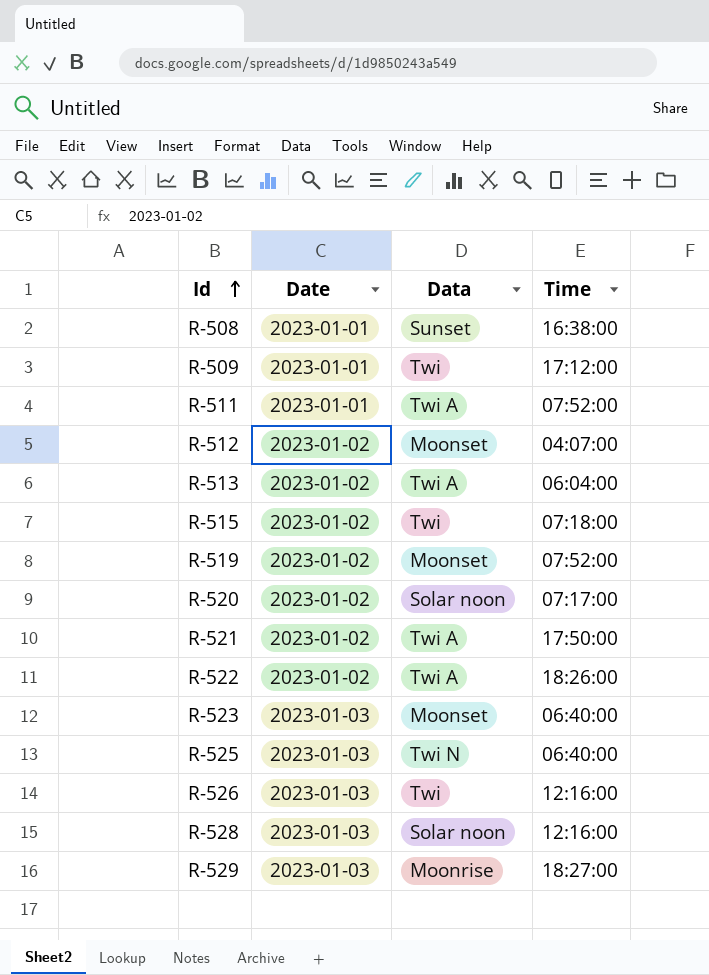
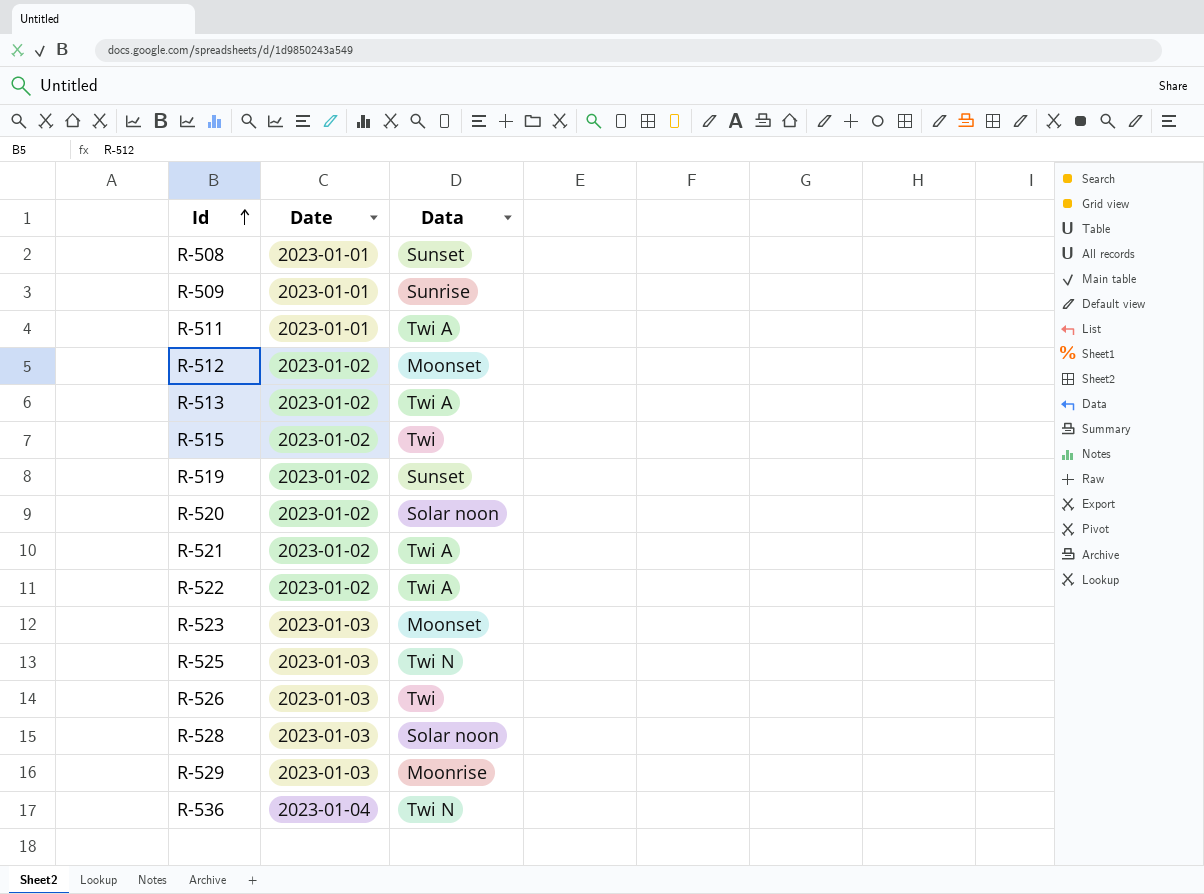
column Time | position: 4 -> none
R-509 | Data: Twi -> Sunrise
R-519 | Data: Moonset -> Sunset
row R-536: none -> 2023-01-04 | Twi N

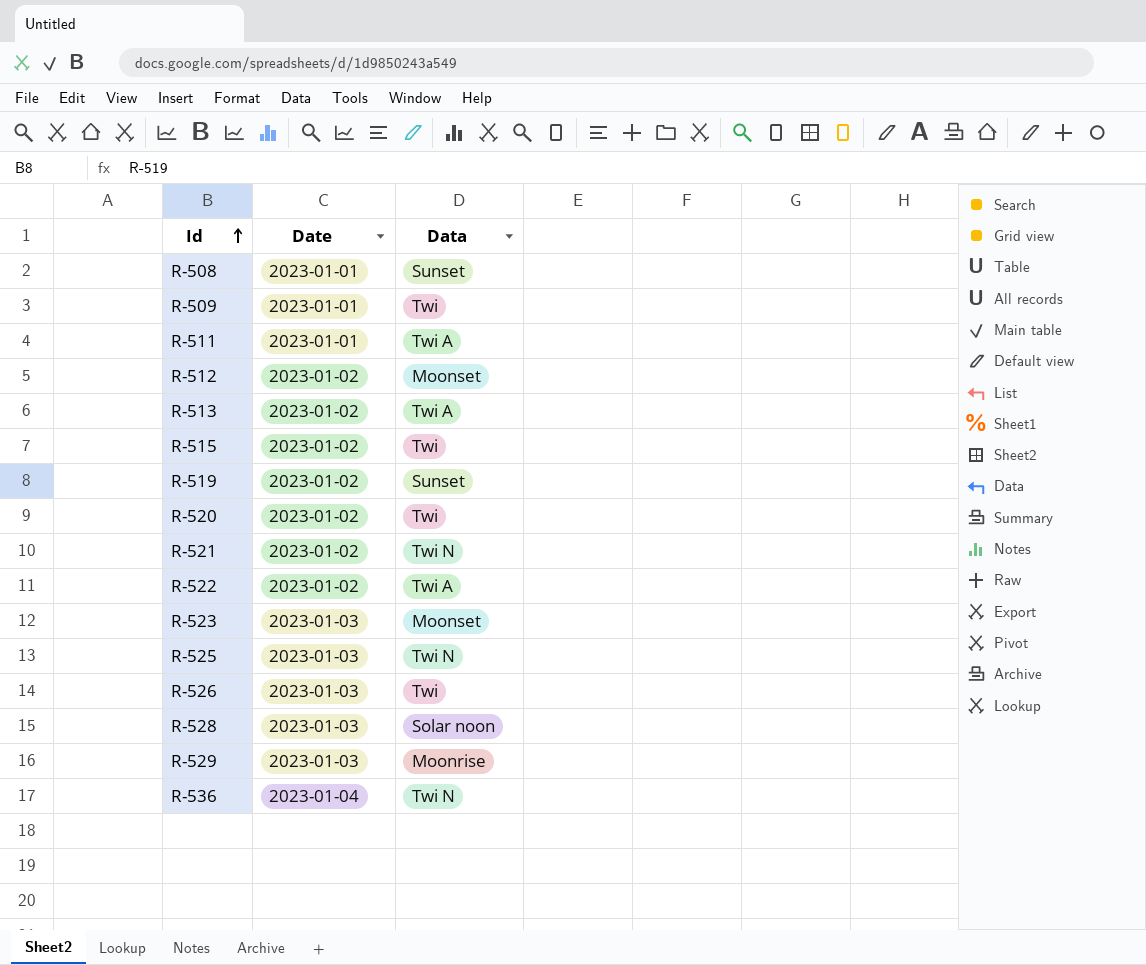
R-509 | Data: Sunrise -> Twi
R-520 | Data: Solar noon -> Twi
R-521 | Data: Twi A -> Twi N

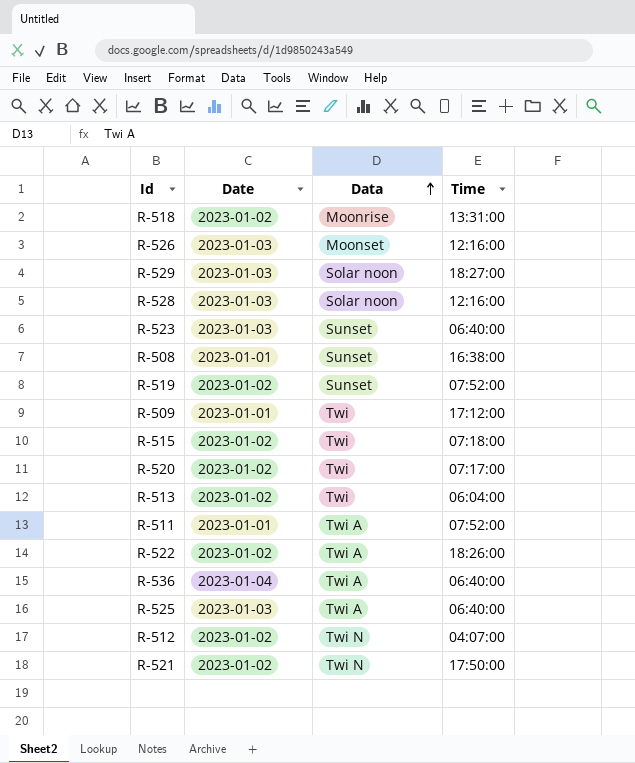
row order: Id ascending -> Data ascending
column Time | position: none -> 4
row R-518: none -> 2023-01-02 | Moonrise | 13:31:00
R-526 | Data: Twi -> Moonset
R-529 | Data: Moonrise -> Solar noon
R-523 | Data: Moonset -> Sunset
R-513 | Data: Twi A -> Twi
R-536 | Data: Twi N -> Twi A
R-525 | Data: Twi N -> Twi A
R-512 | Data: Moonset -> Twi N

